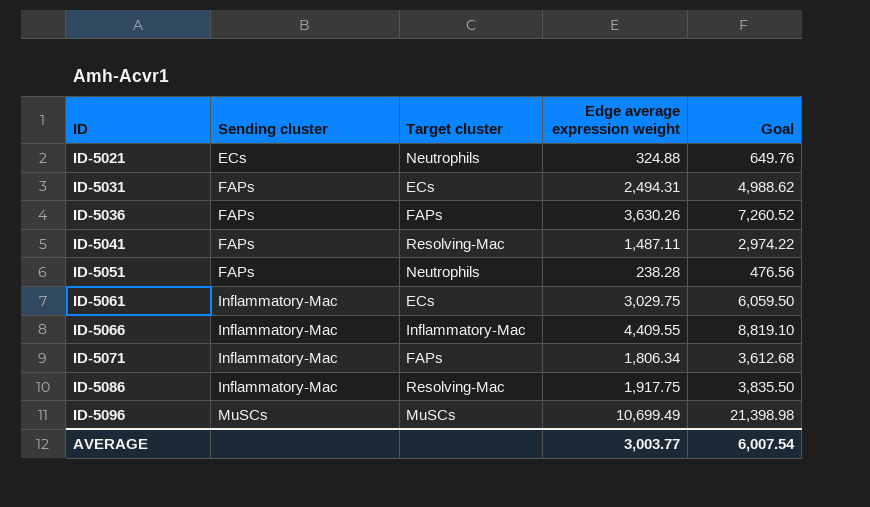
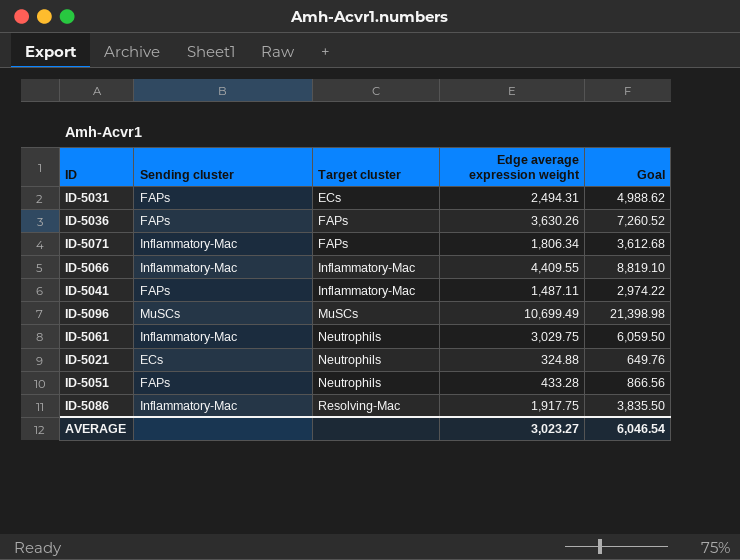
row order: ID ascending -> Target cluster ascending
ID-5041 | Target cluster: Resolving-Mac -> Inflammatory-Mac
ID-5061 | Target cluster: ECs -> Neutrophils
ID-5051 | Edge average expression weight: 238.28 -> 433.28
ID-5051 | Goal: 476.56 -> 866.56
AVERAGE | Edge average expression weight: 3,003.77 -> 3,023.27
AVERAGE | Goal: 6,007.54 -> 6,046.54

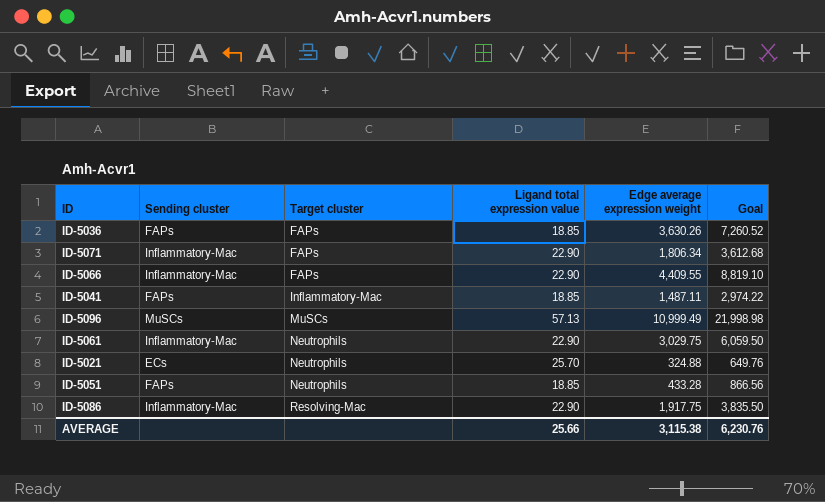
column Ligand total expression value | position: none -> 4
row ID-5031: FAPs | ECs | 2,494.31 | 4,988.62 -> none
ID-5066 | Target cluster: Inflammatory-Mac -> FAPs
ID-5096 | Edge average expression weight: 10,699.49 -> 10,999.49
ID-5096 | Goal: 21,398.98 -> 21,998.98
AVERAGE | Edge average expression weight: 3,023.27 -> 3,115.38
AVERAGE | Goal: 6,046.54 -> 6,230.76

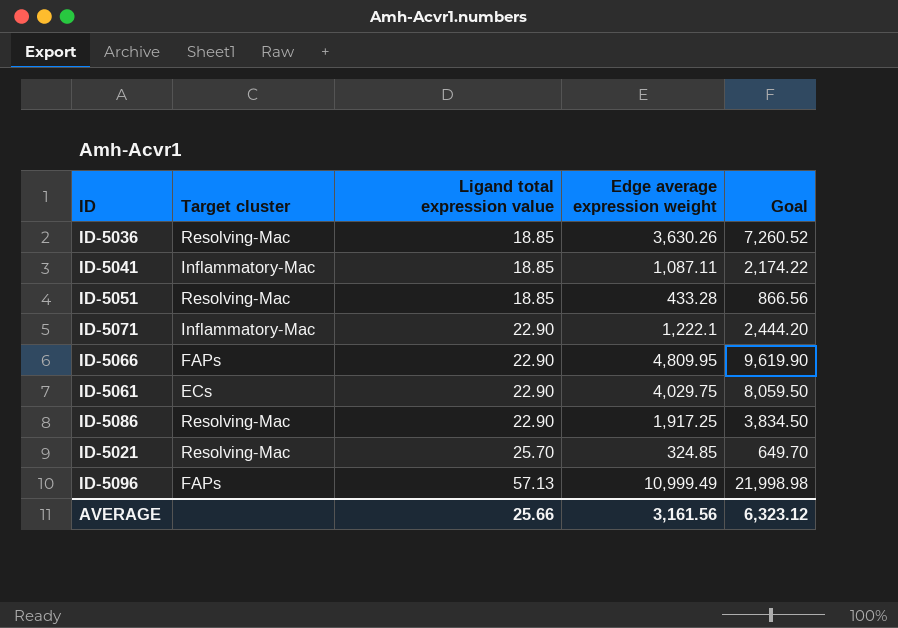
row order: Target cluster ascending -> Ligand total expression value ascending
column Sending cluster | position: 2 -> none
ID-5036 | Target cluster: FAPs -> Resolving-Mac
ID-5041 | Edge average expression weight: 1,487.11 -> 1,087.11
ID-5041 | Goal: 2,974.22 -> 2,174.22
ID-5051 | Target cluster: Neutrophils -> Resolving-Mac
ID-5071 | Target cluster: FAPs -> Inflammatory-Mac
ID-5071 | Edge average expression weight: 1,806.34 -> 1,222.1
ID-5071 | Goal: 3,612.68 -> 2,444.20
ID-5066 | Edge average expression weight: 4,409.55 -> 4,809.95
ID-5066 | Goal: 8,819.10 -> 9,619.90
ID-5061 | Target cluster: Neutrophils -> ECs
ID-5061 | Edge average expression weight: 3,029.75 -> 4,029.75
ID-5061 | Goal: 6,059.50 -> 8,059.50
ID-5086 | Edge average expression weight: 1,917.75 -> 1,917.25
ID-5086 | Goal: 3,835.50 -> 3,834.50
ID-5021 | Target cluster: Neutrophils -> Resolving-Mac
ID-5021 | Edge average expression weight: 324.88 -> 324.85
ID-5021 | Goal: 649.76 -> 649.70
ID-5096 | Target cluster: MuSCs -> FAPs
AVERAGE | Edge average expression weight: 3,115.38 -> 3,161.56
AVERAGE | Goal: 6,230.76 -> 6,323.12

